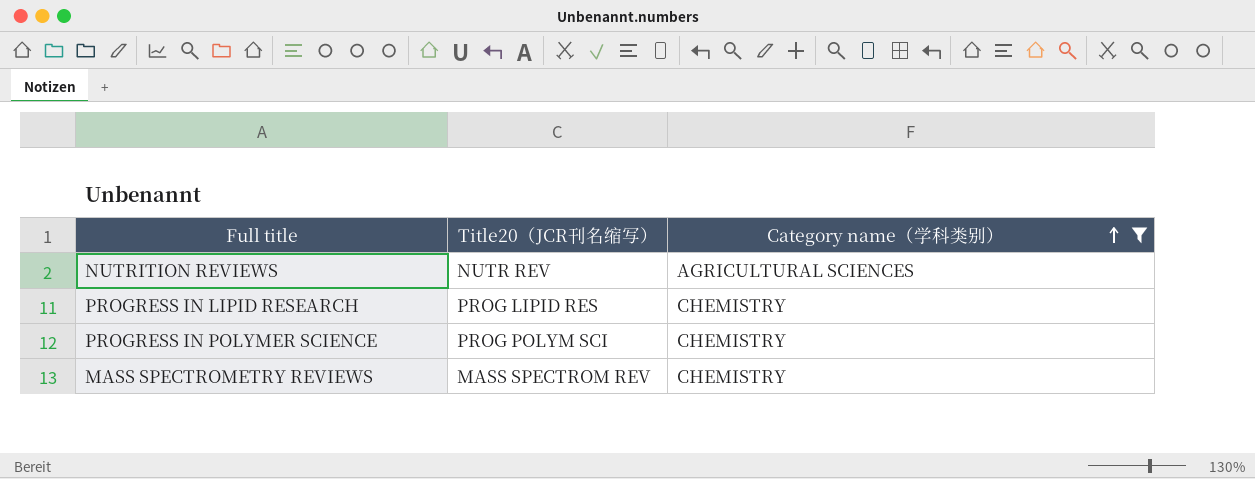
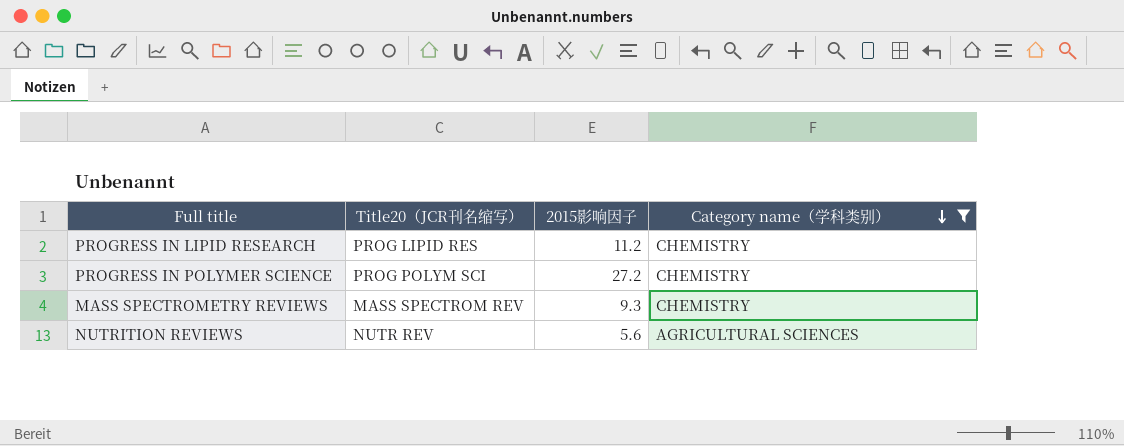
row order: Category name（学科类别） ascending -> Category name（学科类别） descending
column 2015影响因子 | position: none -> 3

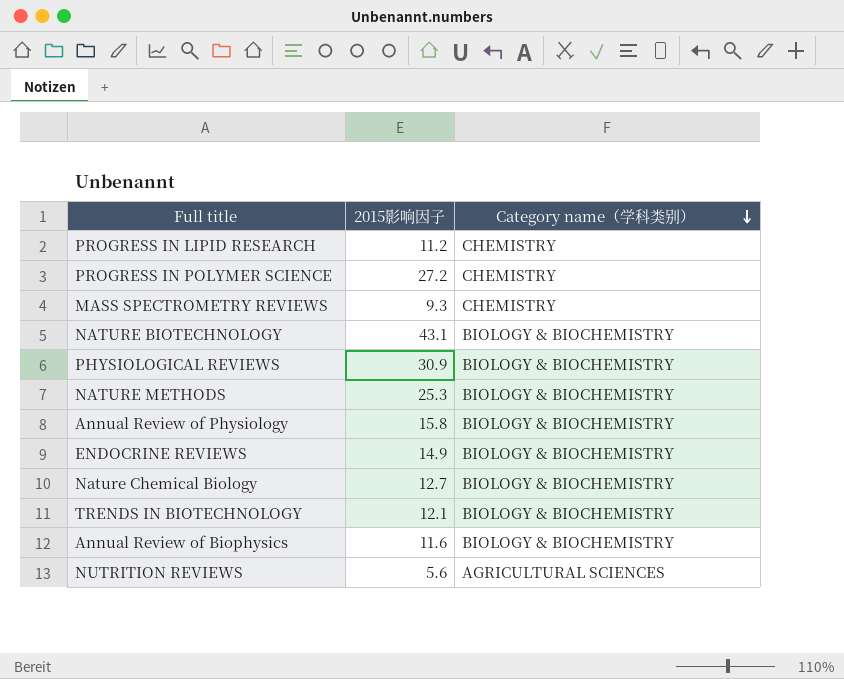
filter: Category name（学科类别） != BIOLOGY & BIOCHEMISTRY -> none
column Title20（JCR刊名缩写） | position: 2 -> none

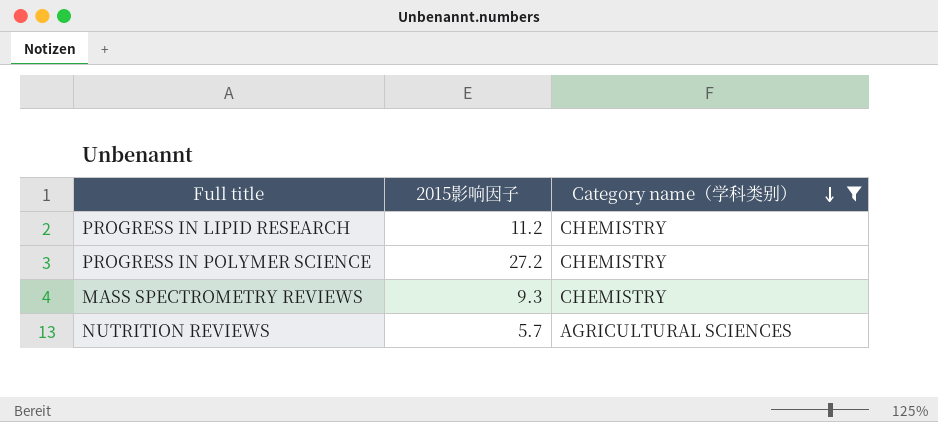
filter: none -> Category name（学科类别） != BIOLOGY & BIOCHEMISTRY
NUTRITION REVIEWS | 2015影响因子: 5.6 -> 5.7

